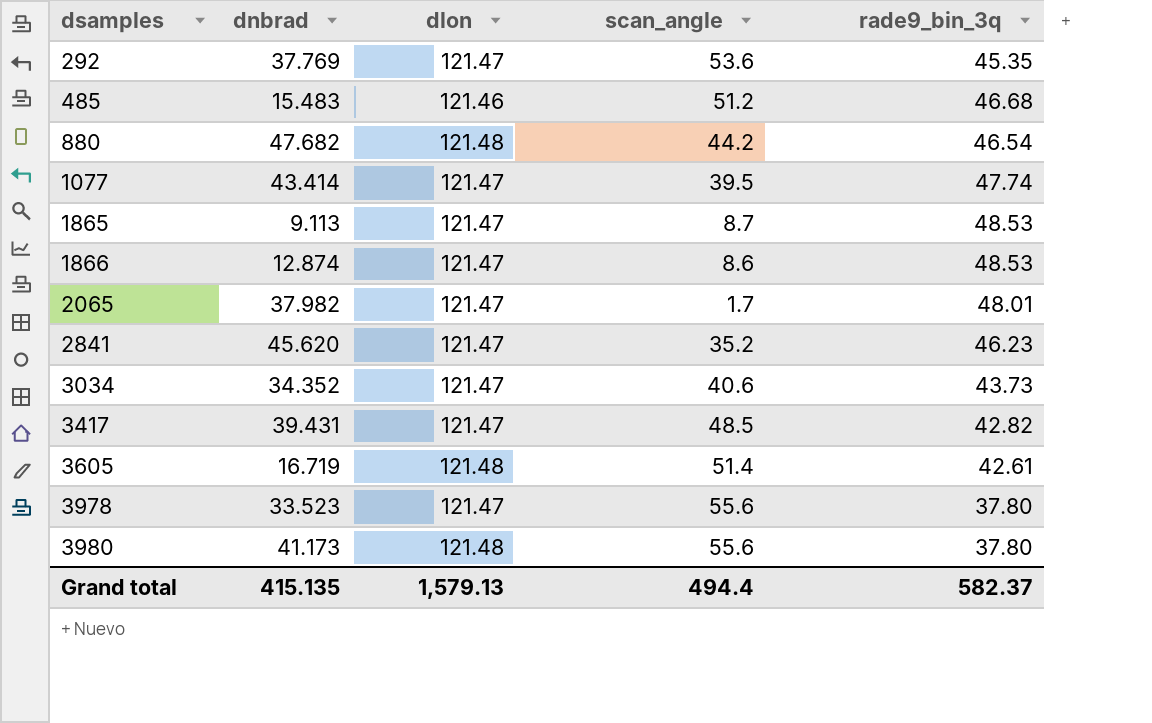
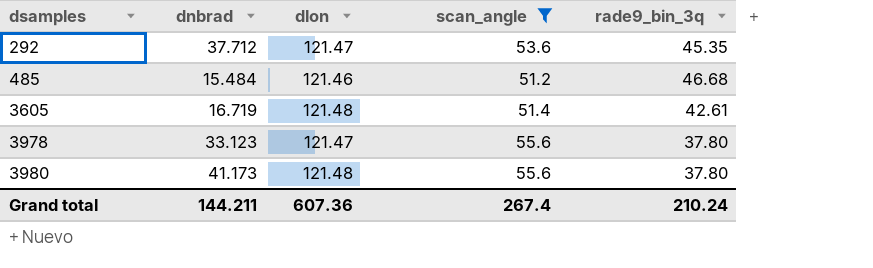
filter: none -> scan_angle >= 51.2
292 | dnbrad: 37.769 -> 37.712
485 | dnbrad: 15.483 -> 15.484
3978 | dnbrad: 33.523 -> 33.123
Grand total | dnbrad: 415.135 -> 144.211
Grand total | dlon: 1,579.13 -> 607.36
Grand total | scan_angle: 494.4 -> 267.4
Grand total | rade9_bin_3q: 582.37 -> 210.24

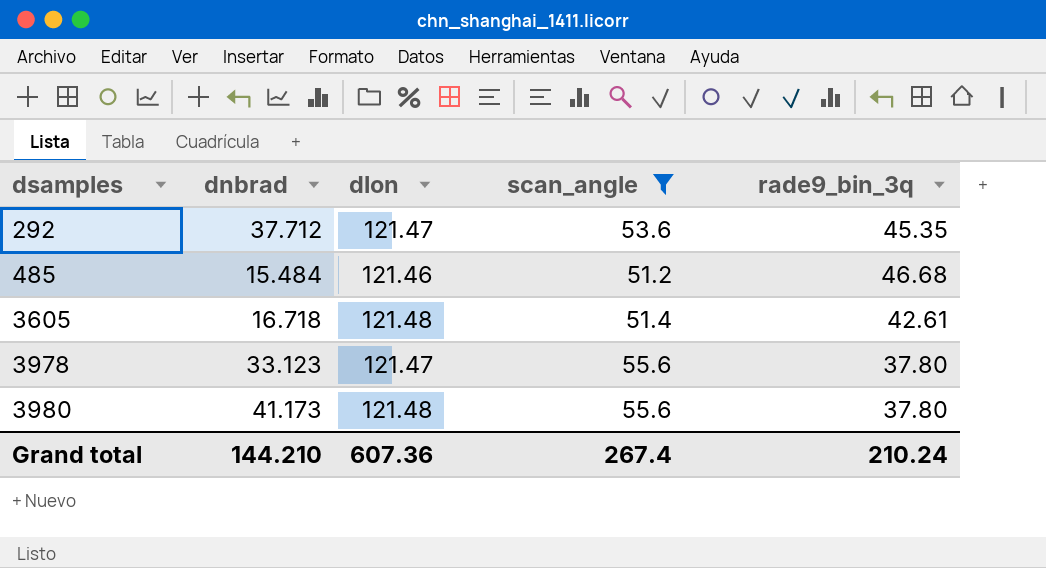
3605 | dnbrad: 16.719 -> 16.718
Grand total | dnbrad: 144.211 -> 144.210

